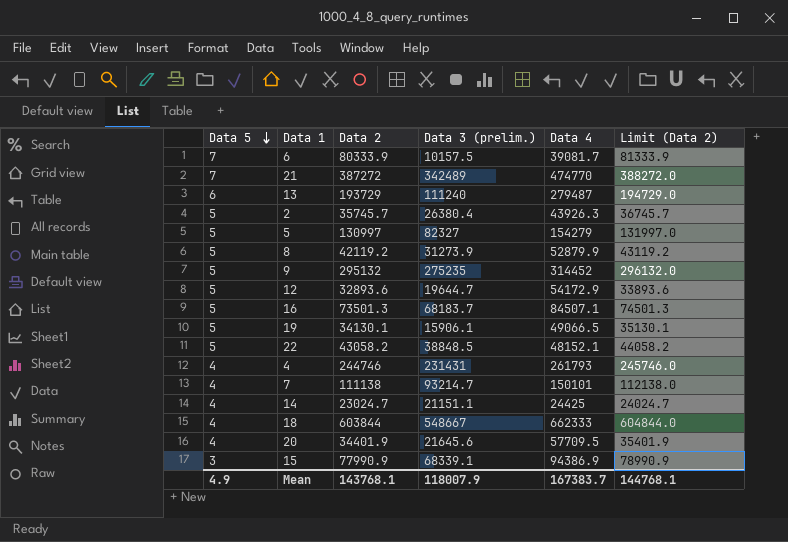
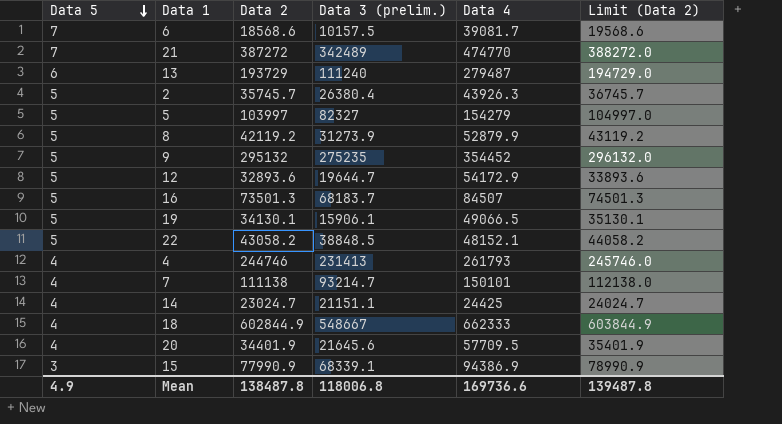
6 | Data 2: 80333.9 -> 18568.6
6 | Limit (Data 2): 81333.9 -> 19568.6
5 | Data 2: 130997 -> 103997
5 | Limit (Data 2): 131997.0 -> 104997.0
9 | Data 4: 314452 -> 354452
16 | Data 4: 84507.1 -> 84507
4 | Data 3 (prelim.): 231431 -> 231413
18 | Data 2: 603844 -> 602844.9
18 | Limit (Data 2): 604844.0 -> 603844.9
Mean | Data 2: 143768.1 -> 138487.8
Mean | Data 3 (prelim.): 118007.9 -> 118006.8
Mean | Data 4: 167383.7 -> 169736.6
Mean | Limit (Data 2): 144768.1 -> 139487.8

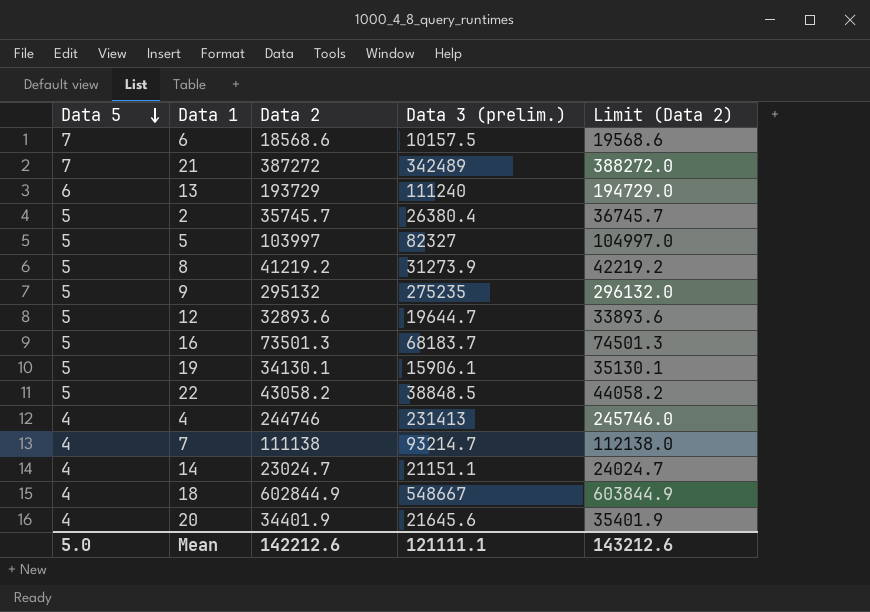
column Data 4 | position: 5 -> none
row 15: 3 | 77990.9 | 68339.1 | 94386.9 | 78990.9 -> none
8 | Data 2: 42119.2 -> 41219.2
8 | Limit (Data 2): 43119.2 -> 42219.2
Mean | Data 5: 4.9 -> 5.0
Mean | Data 2: 138487.8 -> 142212.6
Mean | Data 3 (prelim.): 118006.8 -> 121111.1
Mean | Limit (Data 2): 139487.8 -> 143212.6

